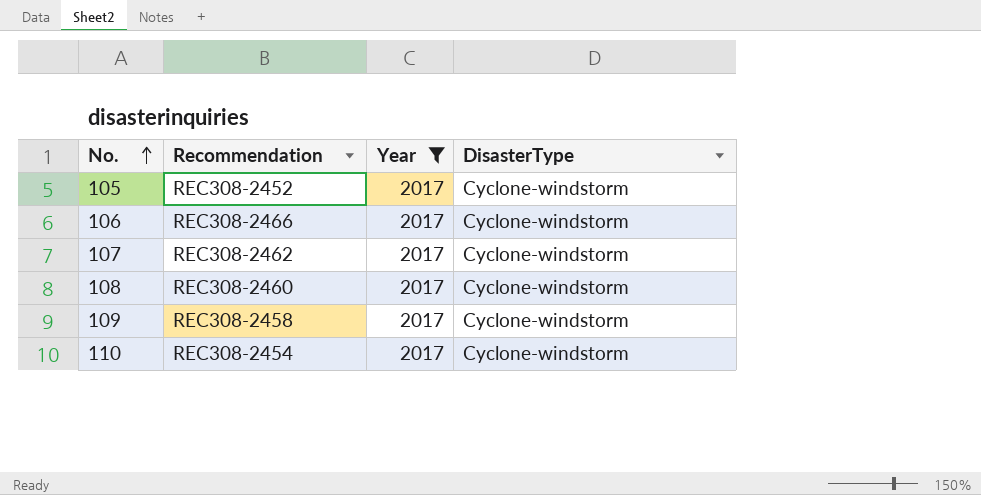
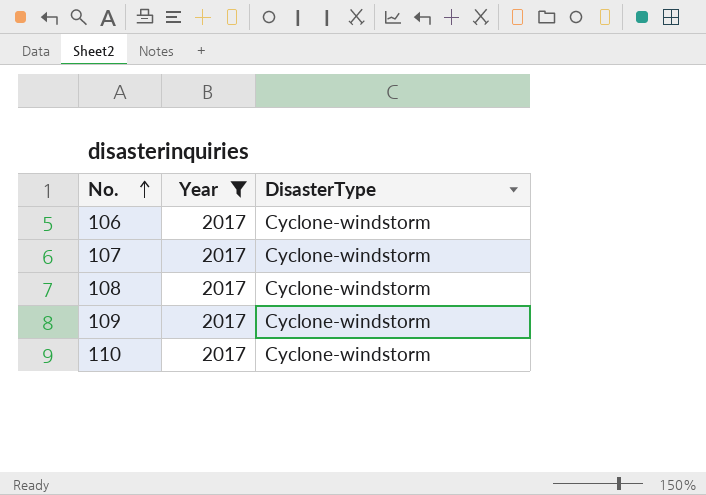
column Recommendation | position: 2 -> none
row 105: REC308-2452 | 2017 | Cyclone-windstorm -> none

